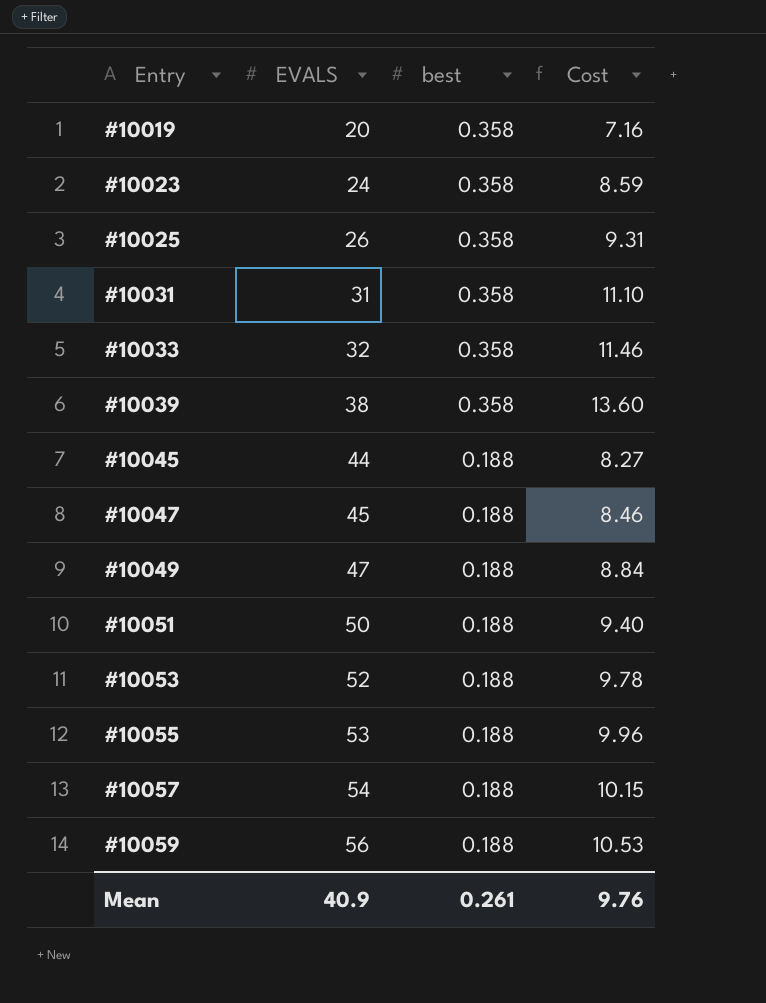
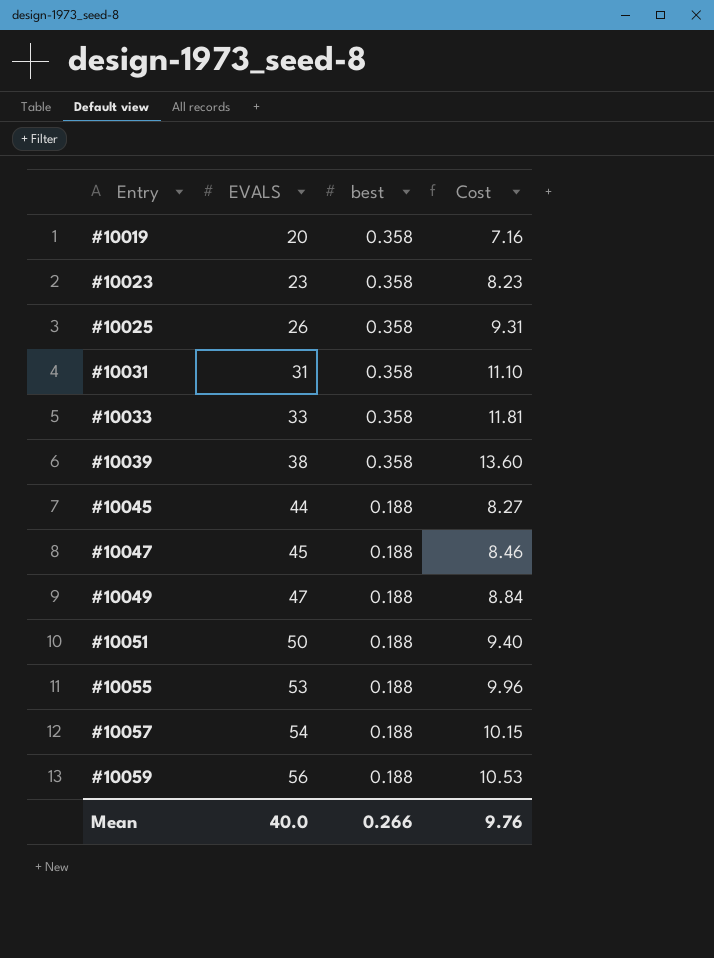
row #10053: 52 | 0.188 | 9.78 -> none
#10023 | EVALS: 24 -> 23
#10023 | Cost: 8.59 -> 8.23
#10033 | EVALS: 32 -> 33
#10033 | Cost: 11.46 -> 11.81
Mean | EVALS: 40.9 -> 40.0
Mean | best: 0.261 -> 0.266

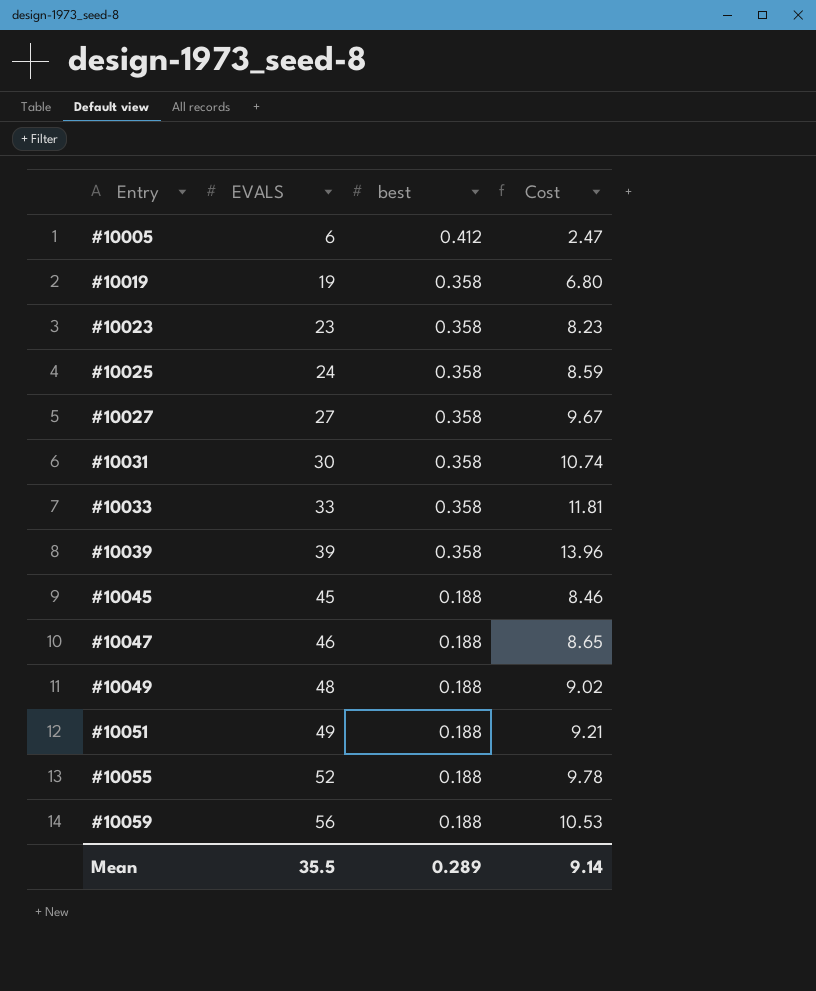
row #10057: 54 | 0.188 | 10.15 -> none
row #10005: none -> 6 | 0.412 | 2.47
#10019 | EVALS: 20 -> 19
#10019 | Cost: 7.16 -> 6.80
#10025 | EVALS: 26 -> 24
#10025 | Cost: 9.31 -> 8.59
row #10027: none -> 27 | 0.358 | 9.67
#10031 | EVALS: 31 -> 30
#10031 | Cost: 11.10 -> 10.74
#10039 | EVALS: 38 -> 39
#10039 | Cost: 13.60 -> 13.96
#10045 | EVALS: 44 -> 45
#10045 | Cost: 8.27 -> 8.46
#10047 | EVALS: 45 -> 46
#10047 | Cost: 8.46 -> 8.65
#10049 | EVALS: 47 -> 48
#10049 | Cost: 8.84 -> 9.02
#10051 | EVALS: 50 -> 49
#10051 | Cost: 9.40 -> 9.21
#10055 | EVALS: 53 -> 52
#10055 | Cost: 9.96 -> 9.78
Mean | EVALS: 40.0 -> 35.5
Mean | best: 0.266 -> 0.289
Mean | Cost: 9.76 -> 9.14

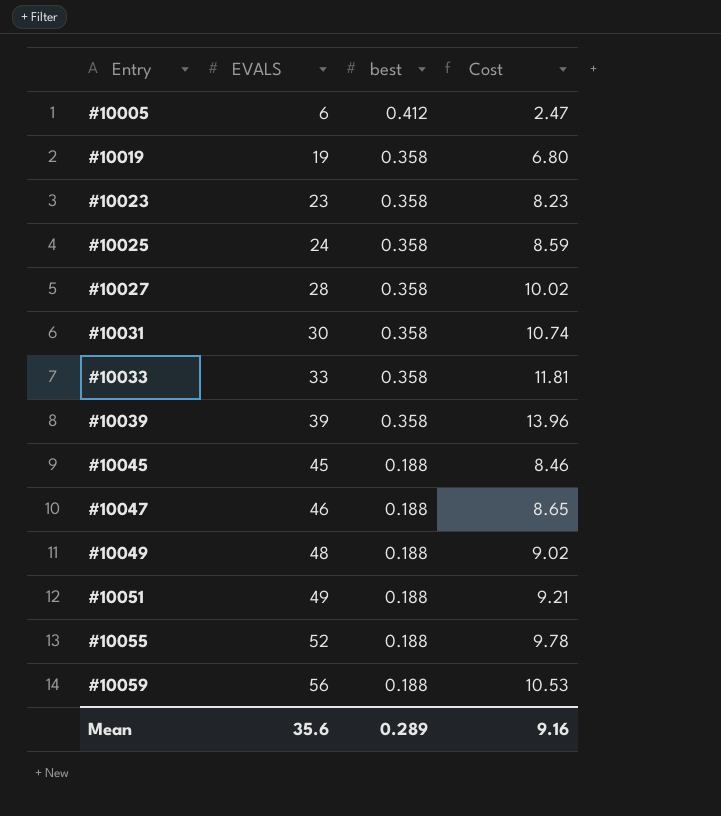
#10027 | EVALS: 27 -> 28
#10027 | Cost: 9.67 -> 10.02
Mean | EVALS: 35.5 -> 35.6
Mean | Cost: 9.14 -> 9.16

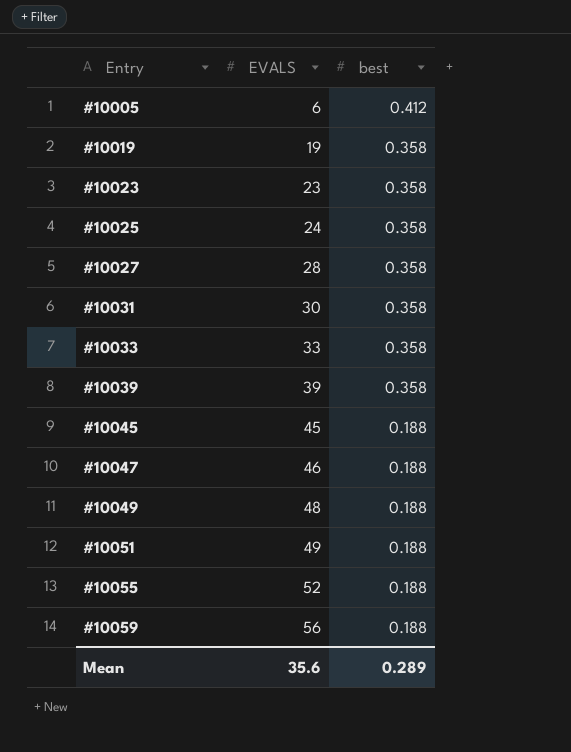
column Cost | formula: [EVALS] * [best] -> none

